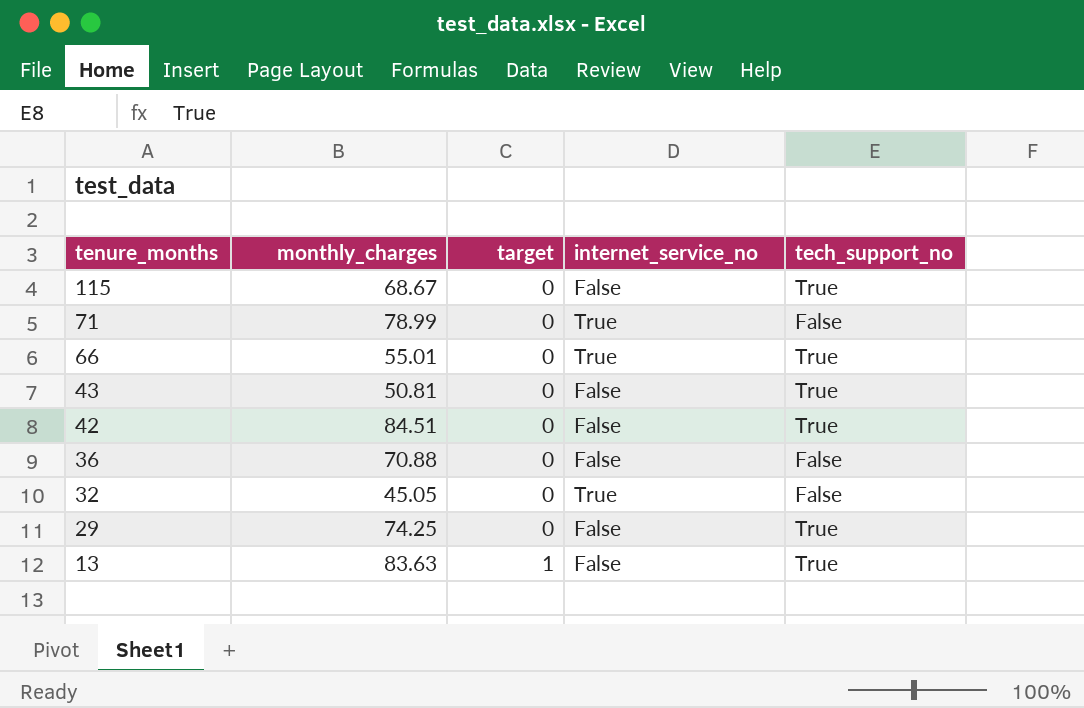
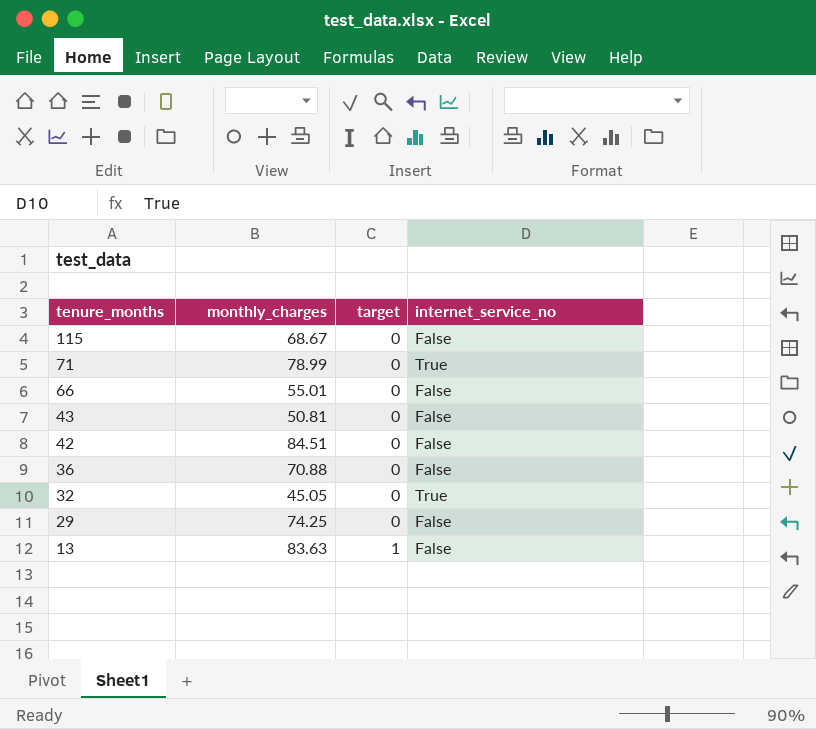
column tech_support_no | position: 5 -> none
66 | internet_service_no: True -> False

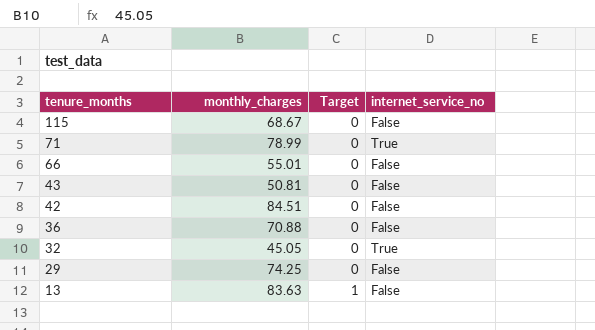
column name: target -> Target

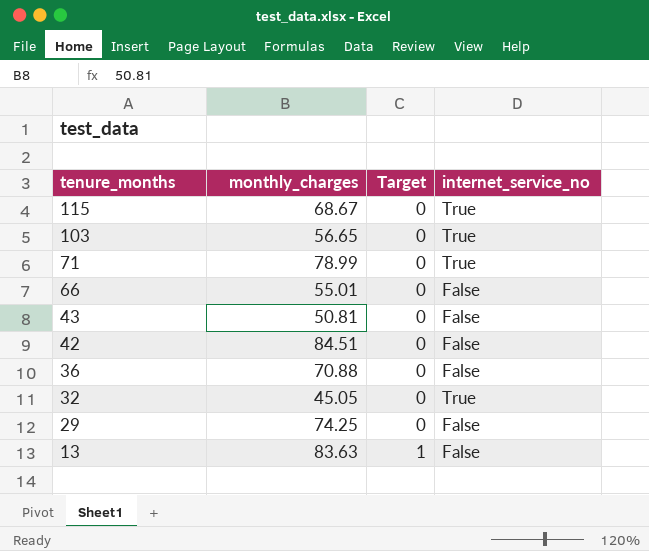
115 | internet_service_no: False -> True
row 103: none -> 56.65 | 0 | True

